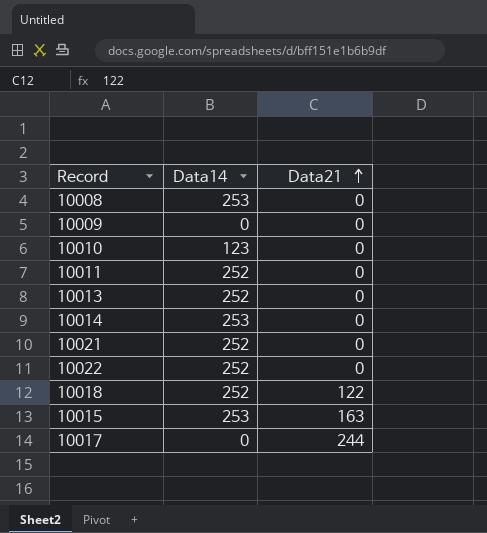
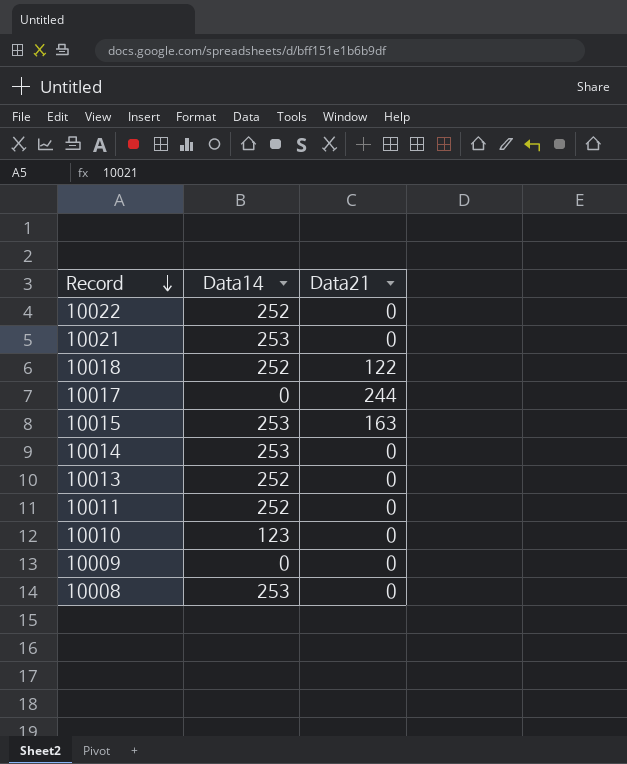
row order: Data21 ascending -> Record descending
10021 | Data14: 252 -> 253

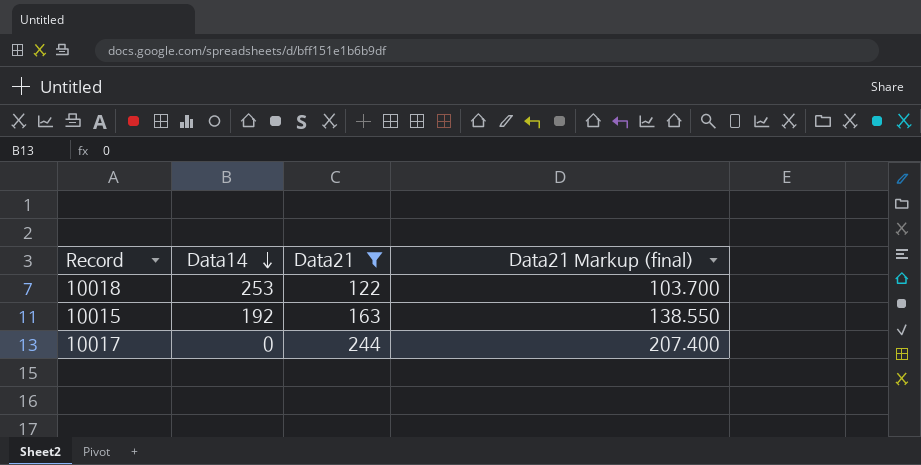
filter: none -> Data21 != 0
row order: Record descending -> Data14 descending
column Data21 Markup (final) | formula: none -> [Data21] * 0.85
10018 | Data14: 252 -> 253
10015 | Data14: 253 -> 192

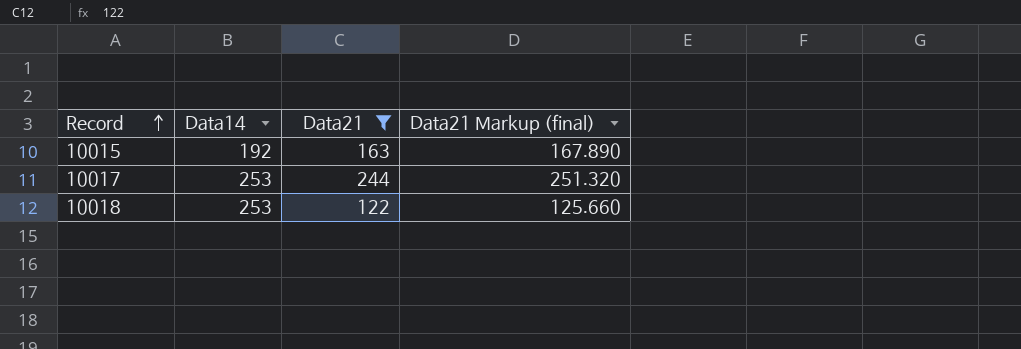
row order: Data14 descending -> Record ascending
column Data21 Markup (final) | formula: [Data21] * 0.85 -> [Data21] * 1.03
10017 | Data14: 0 -> 253

